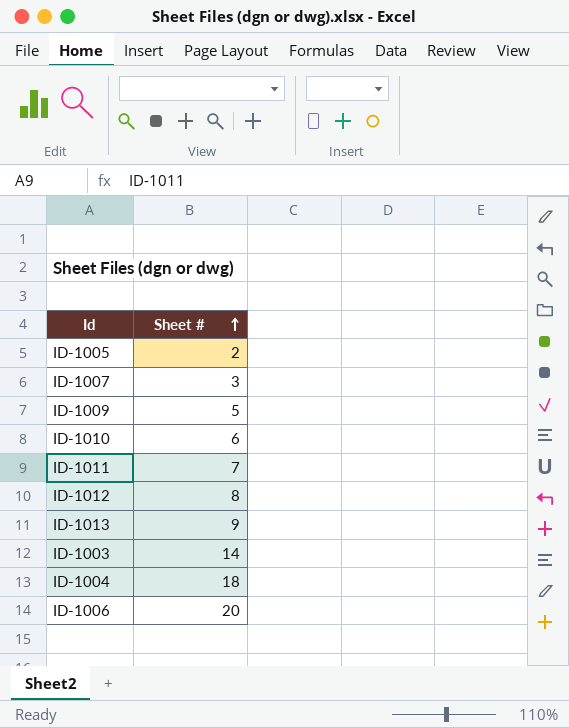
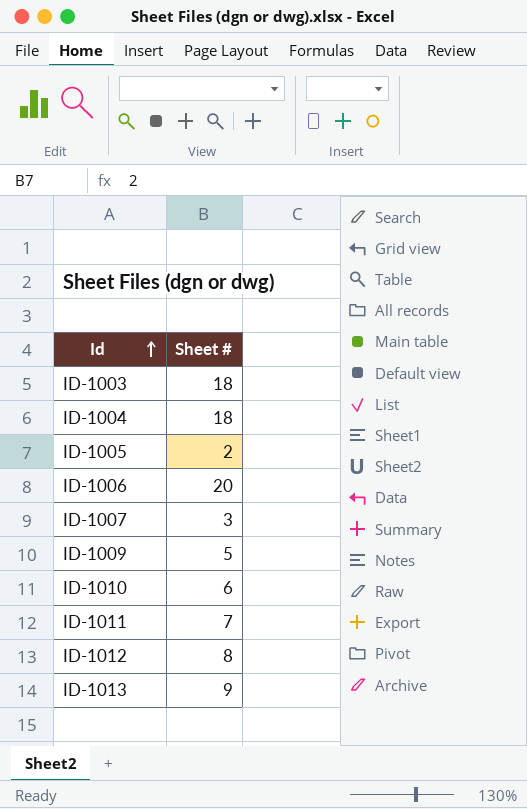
row order: Sheet # ascending -> Id ascending
ID-1003 | Sheet #: 14 -> 18

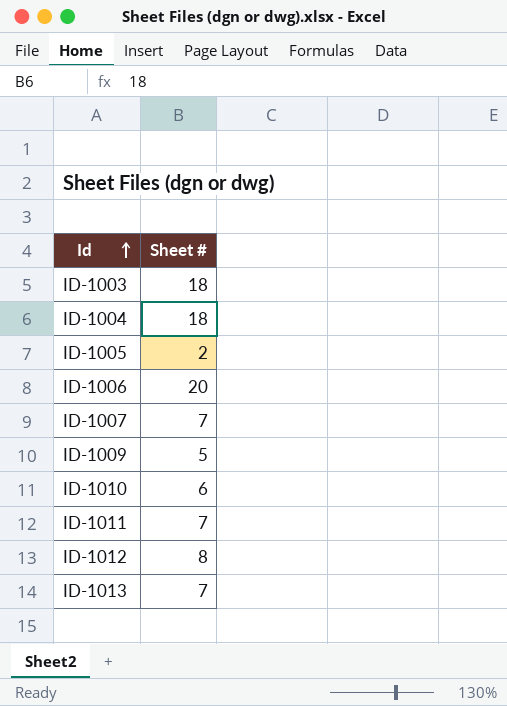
ID-1007 | Sheet #: 3 -> 7
ID-1013 | Sheet #: 9 -> 7

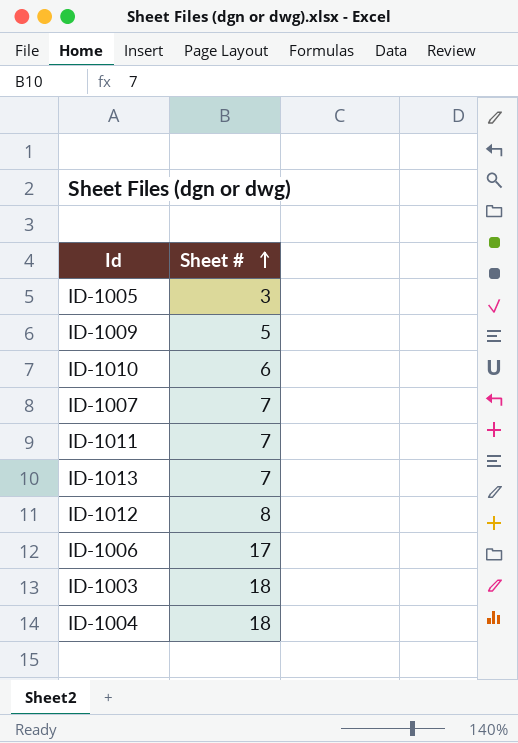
row order: Id ascending -> Sheet # ascending
ID-1005 | Sheet #: 2 -> 3
ID-1006 | Sheet #: 20 -> 17

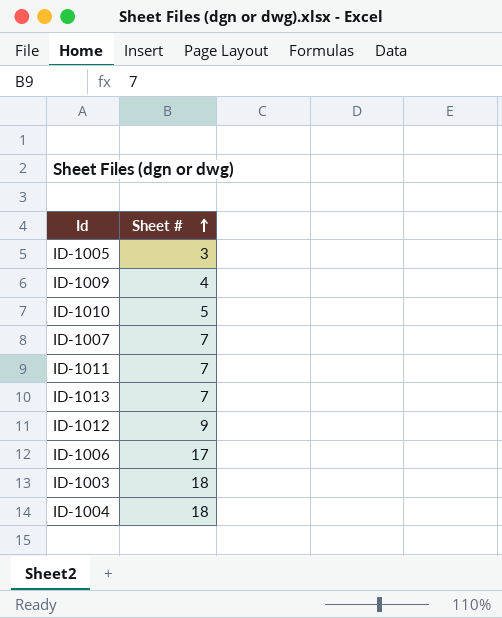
ID-1009 | Sheet #: 5 -> 4
ID-1010 | Sheet #: 6 -> 5
ID-1012 | Sheet #: 8 -> 9

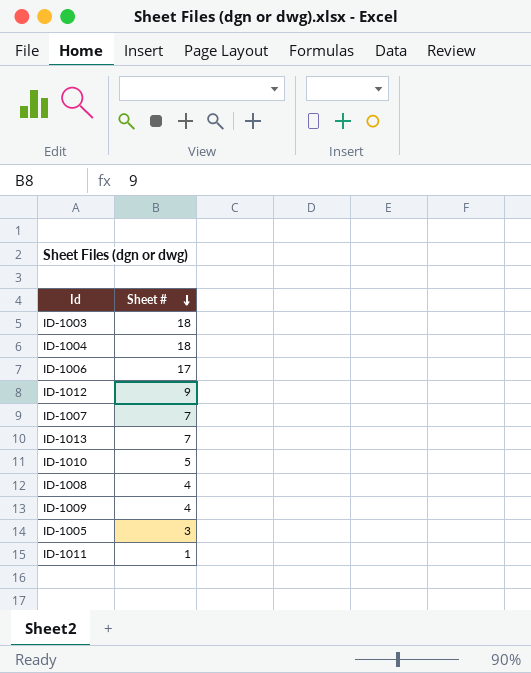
row order: Sheet # ascending -> Sheet # descending
row ID-1008: none -> 4
ID-1011 | Sheet #: 7 -> 1

